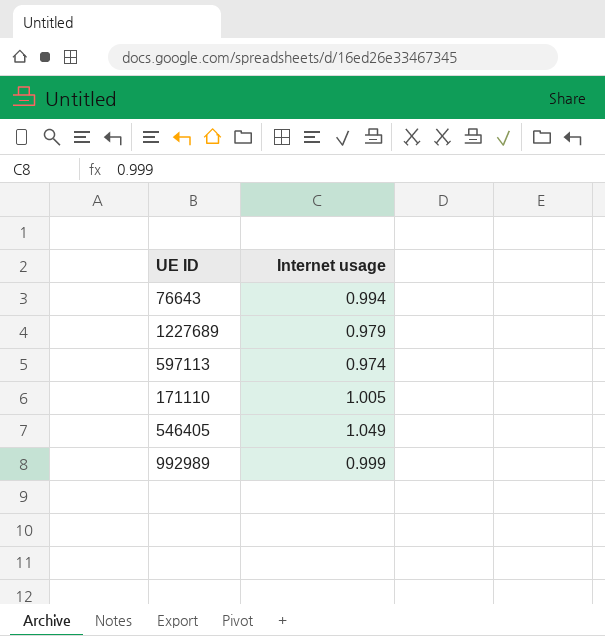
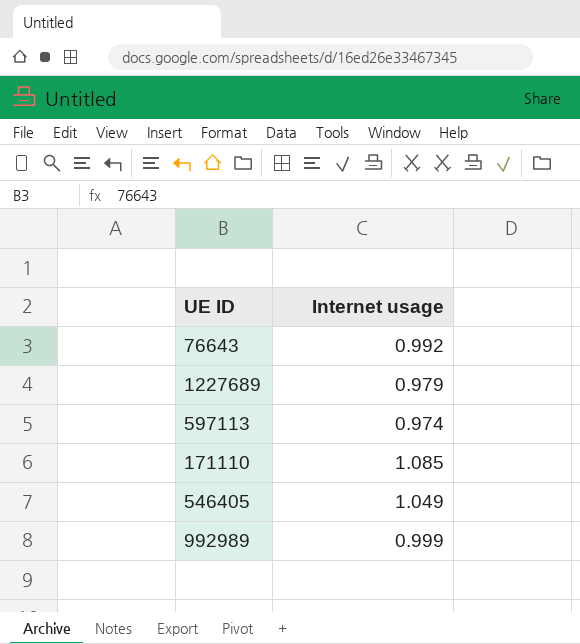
76643 | Internet usage: 0.994 -> 0.992
171110 | Internet usage: 1.005 -> 1.085

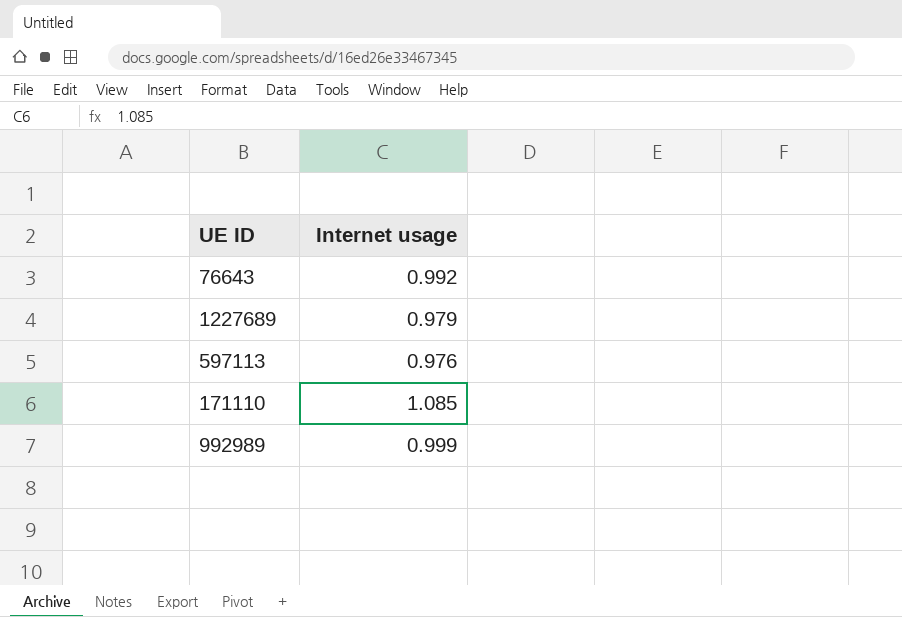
row 546405: 1.049 -> none
597113 | Internet usage: 0.974 -> 0.976

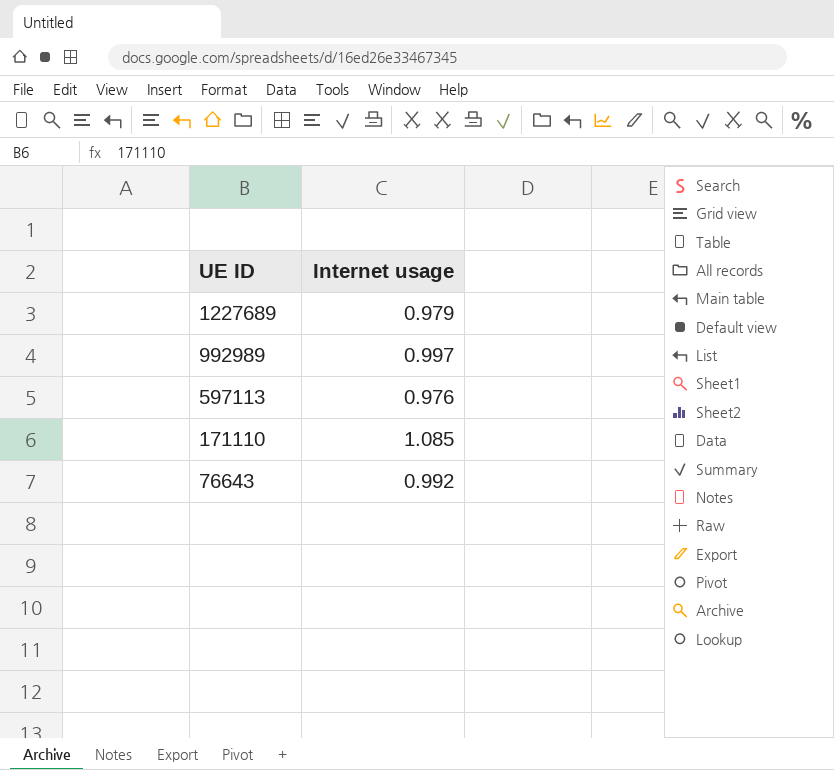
row order: none -> UE ID descending
992989 | Internet usage: 0.999 -> 0.997

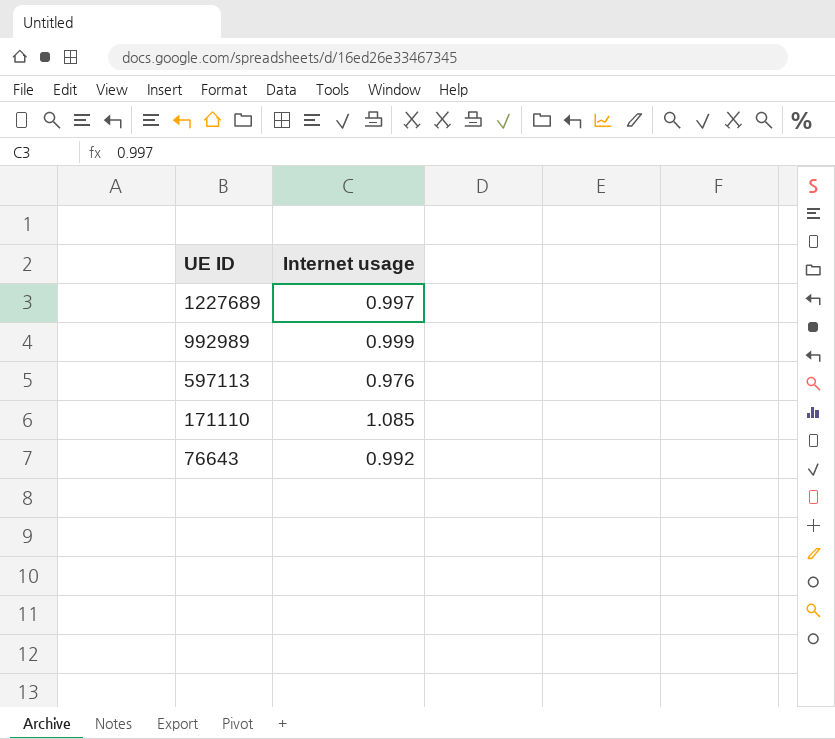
1227689 | Internet usage: 0.979 -> 0.997
992989 | Internet usage: 0.997 -> 0.999

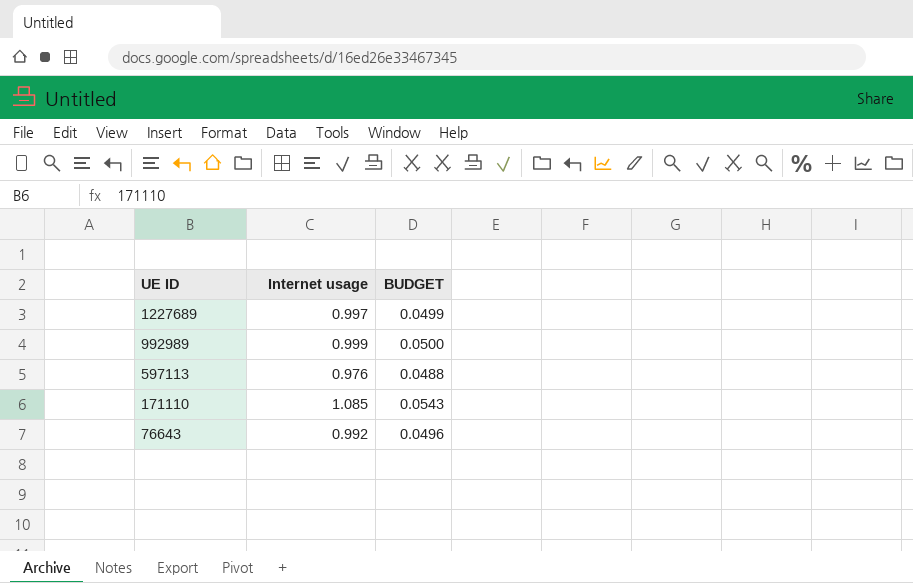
column BUDGET | formula: none -> [Internet usage] * 0.05

